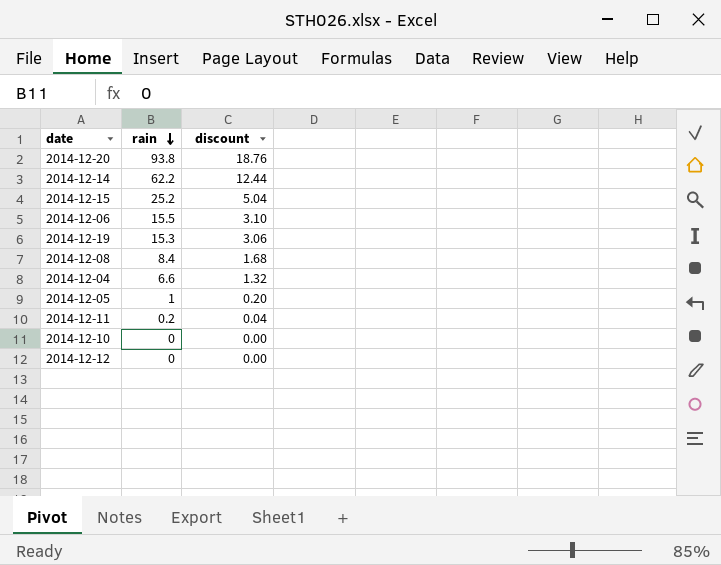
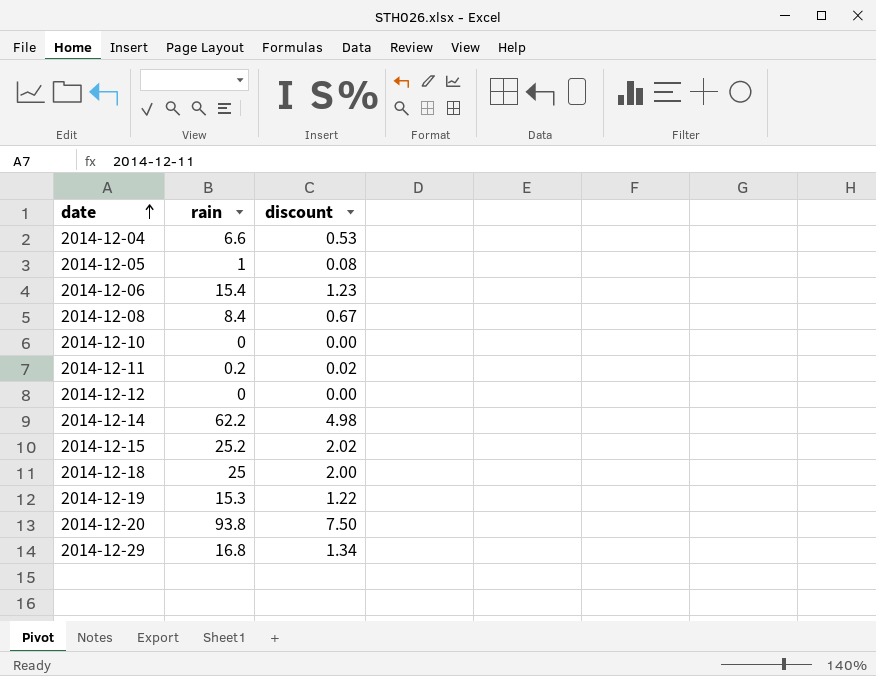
row order: rain descending -> date ascending
column discount | formula: [rain] * 0.2 -> [rain] * 0.08
2014-12-06 | rain: 15.5 -> 15.4
row 2014-12-18: none -> 25 | 2.00
row 2014-12-29: none -> 16.8 | 1.34

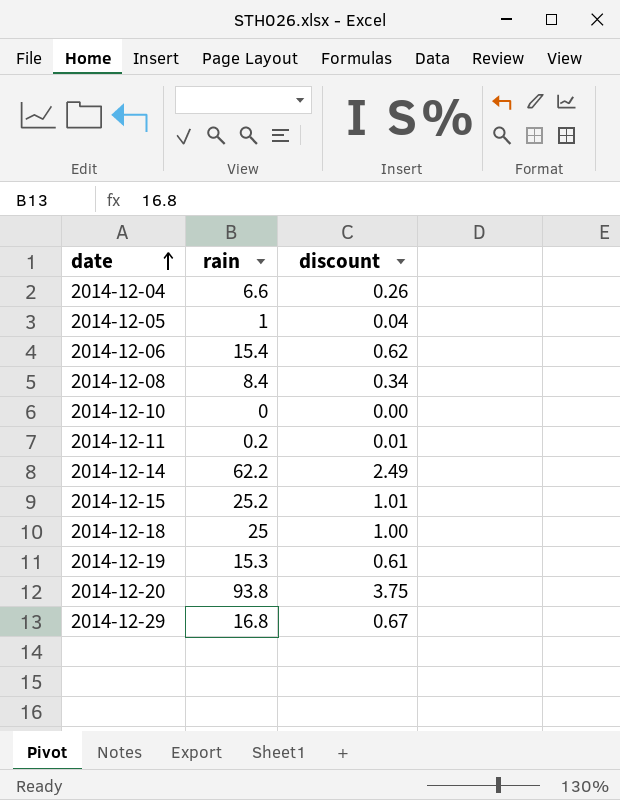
column discount | formula: [rain] * 0.08 -> [rain] * 0.04
row 2014-12-12: 0 | 0.00 -> none

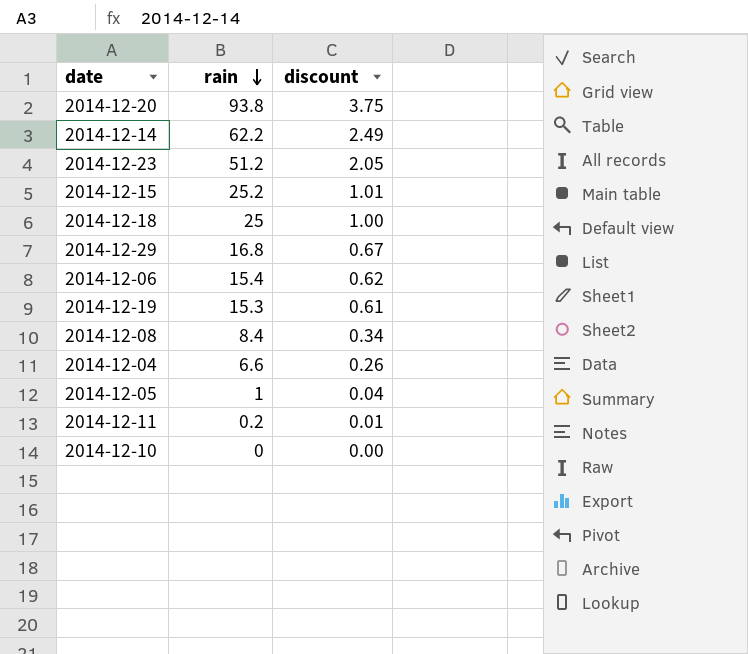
row order: date ascending -> rain descending
row 2014-12-23: none -> 51.2 | 2.05

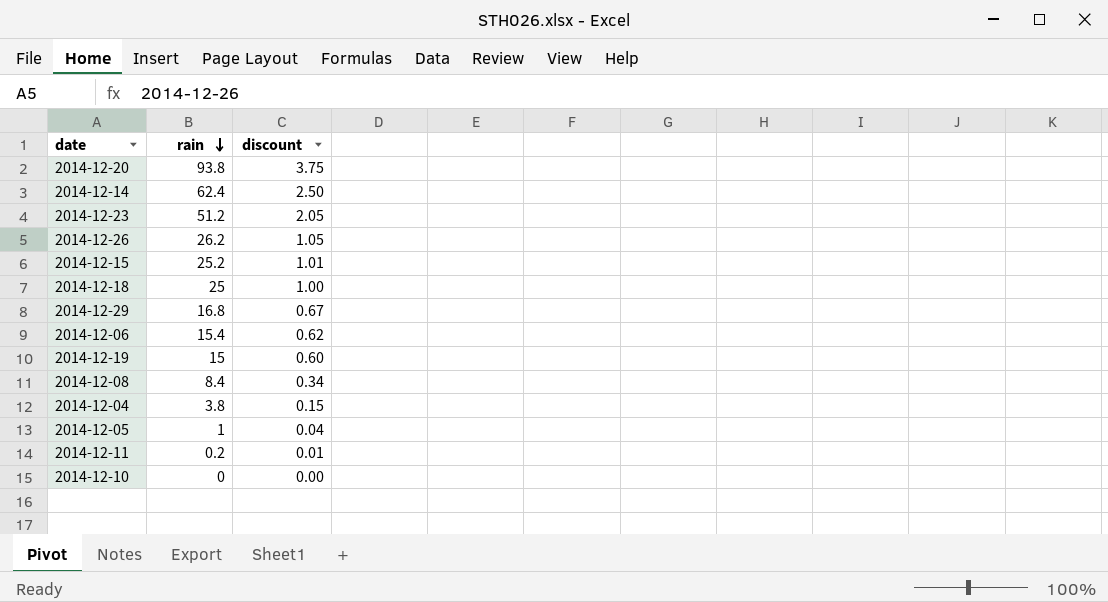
2014-12-14 | rain: 62.2 -> 62.4
2014-12-14 | discount: 2.49 -> 2.50
row 2014-12-26: none -> 26.2 | 1.05
2014-12-19 | rain: 15.3 -> 15
2014-12-19 | discount: 0.61 -> 0.60
2014-12-04 | rain: 6.6 -> 3.8
2014-12-04 | discount: 0.26 -> 0.15

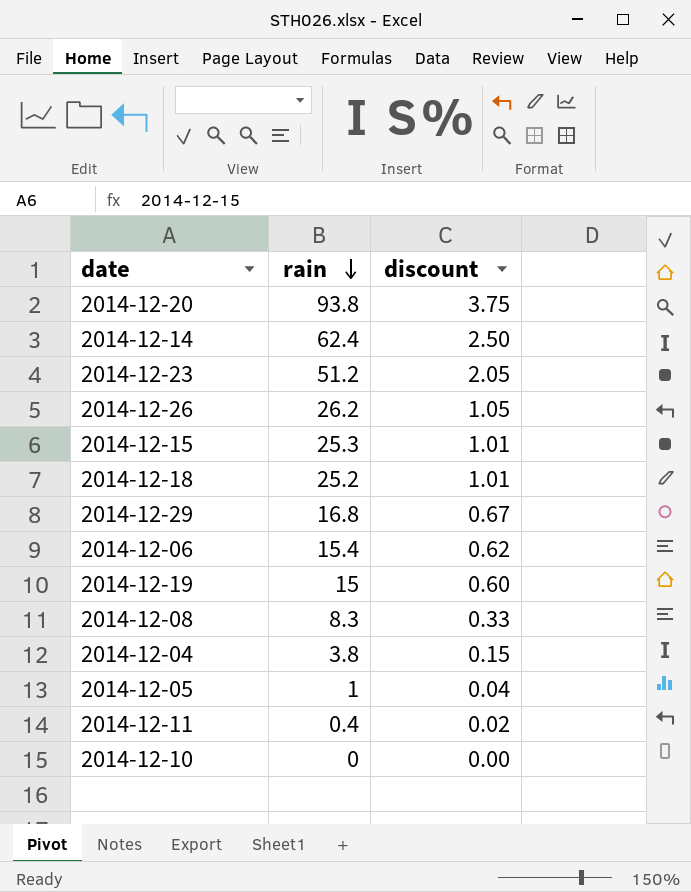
2014-12-15 | rain: 25.2 -> 25.3
2014-12-18 | rain: 25 -> 25.2
2014-12-18 | discount: 1.00 -> 1.01
2014-12-08 | rain: 8.4 -> 8.3
2014-12-08 | discount: 0.34 -> 0.33
2014-12-11 | rain: 0.2 -> 0.4
2014-12-11 | discount: 0.01 -> 0.02

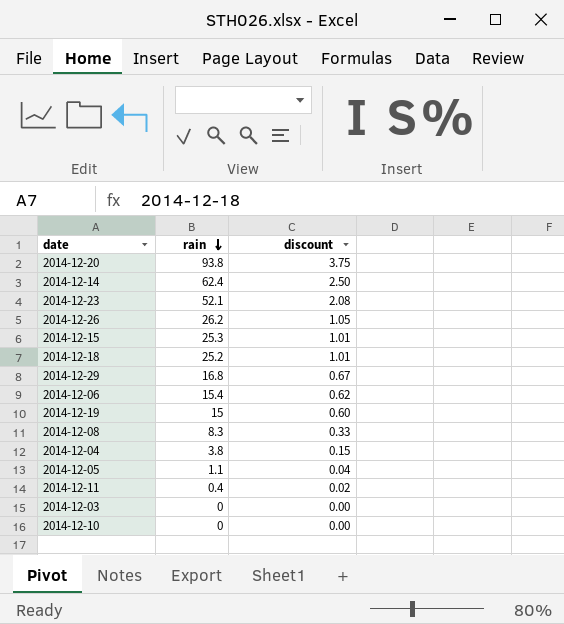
2014-12-23 | rain: 51.2 -> 52.1
2014-12-23 | discount: 2.05 -> 2.08
2014-12-05 | rain: 1 -> 1.1
row 2014-12-03: none -> 0 | 0.00

